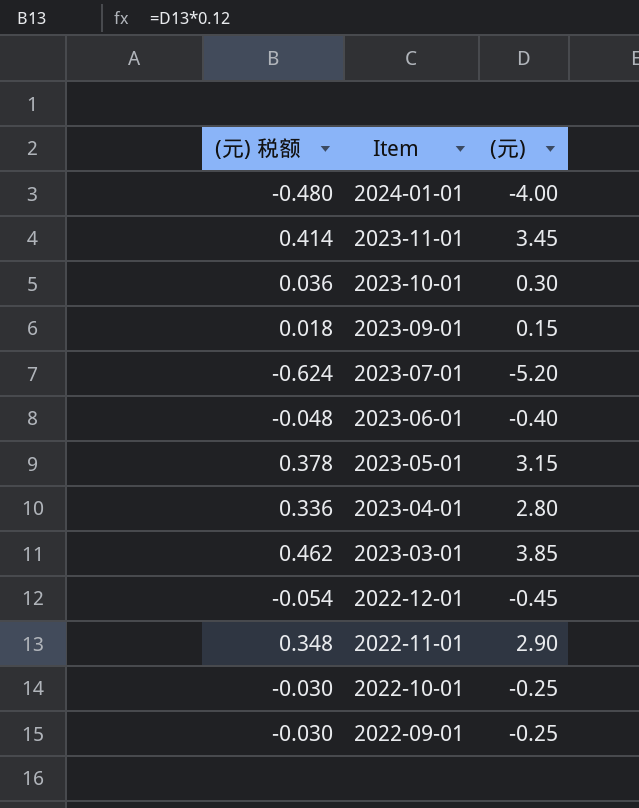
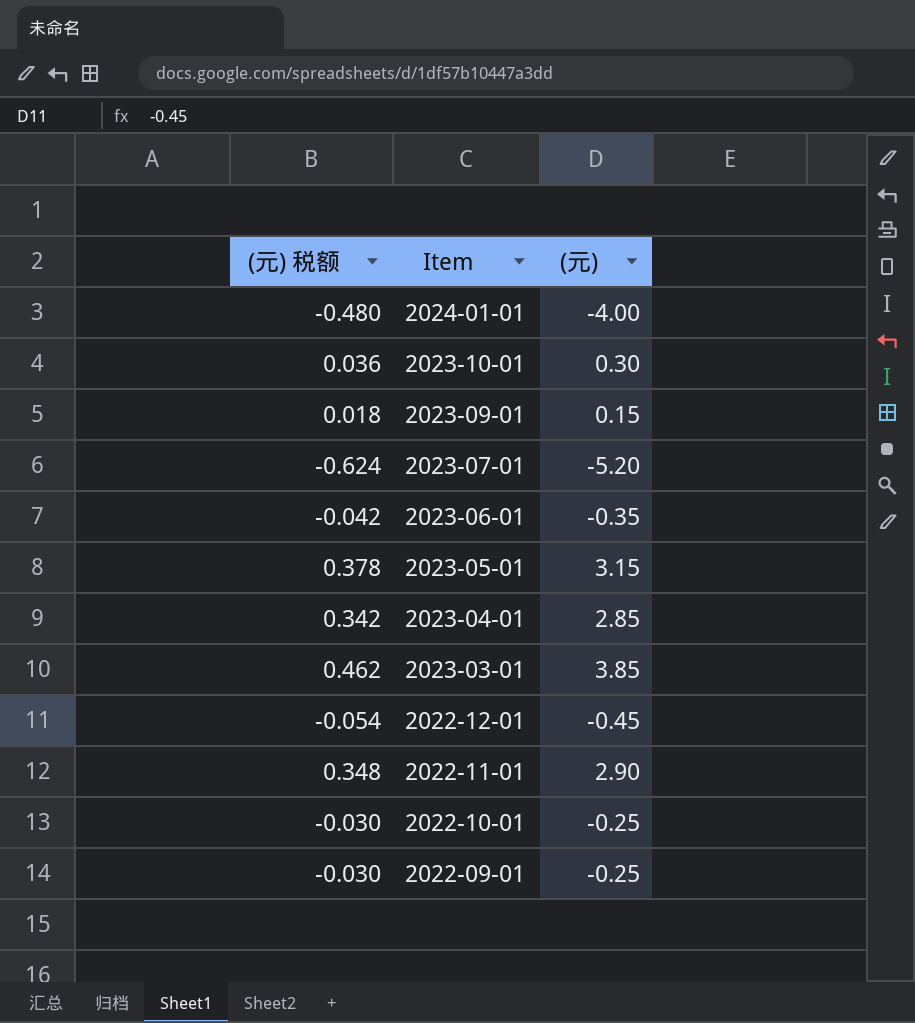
row 2023-11-01: 0.414 | 3.45 -> none
2023-06-01 | (元) 税额: -0.048 -> -0.042
2023-06-01 | (元): -0.40 -> -0.35
2023-04-01 | (元) 税额: 0.336 -> 0.342
2023-04-01 | (元): 2.80 -> 2.85

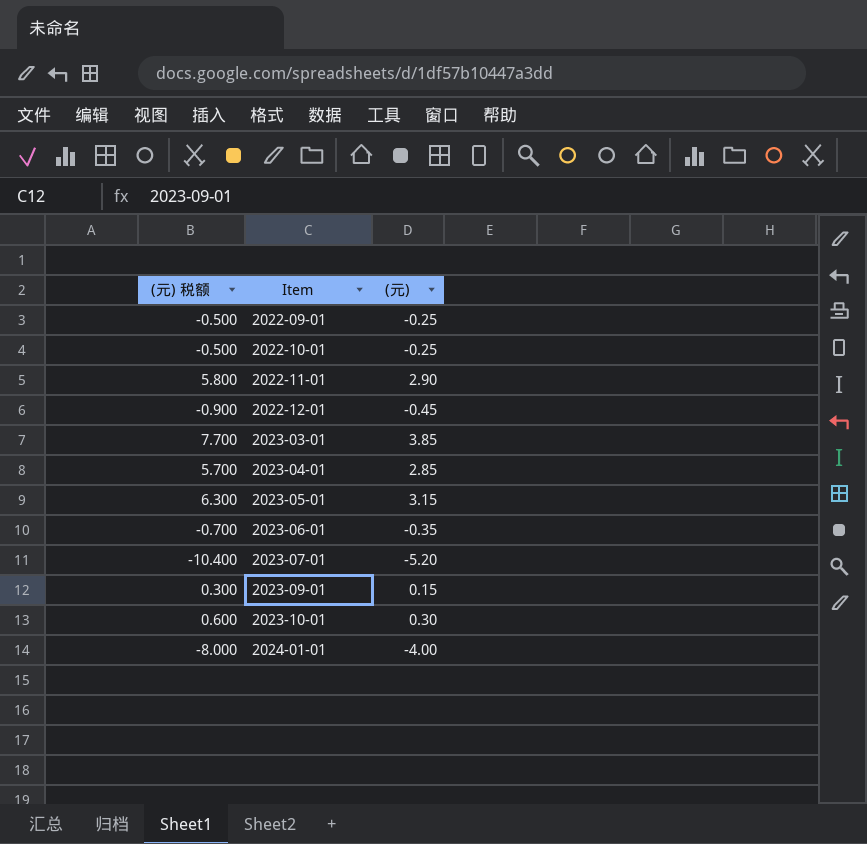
row order: Item descending -> Item ascending
column (元) 税额 | formula: [(元)] * 0.12 -> [(元)] * 2

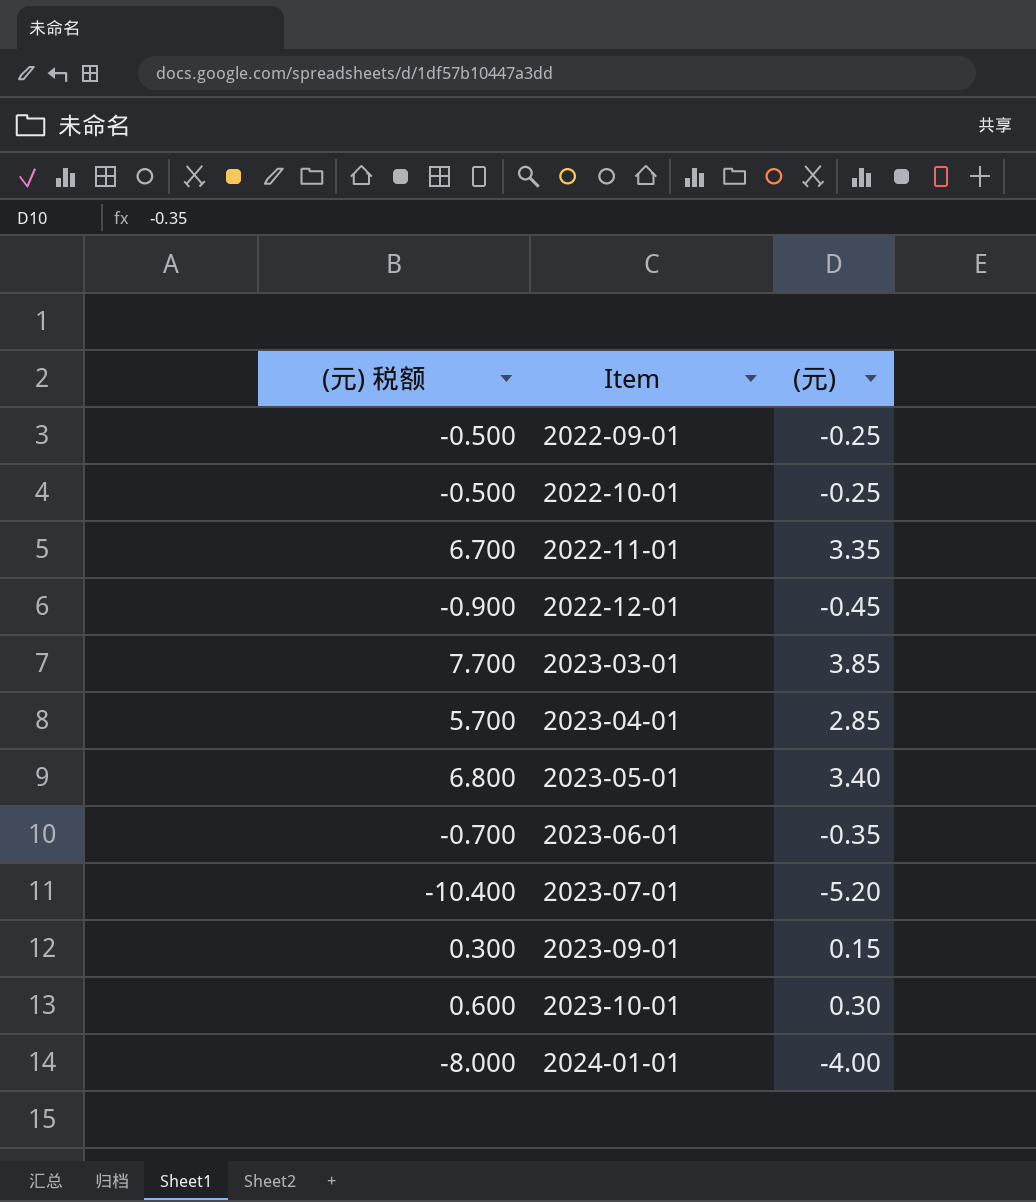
2022-11-01 | (元) 税额: 5.800 -> 6.700
2022-11-01 | (元): 2.90 -> 3.35
2023-05-01 | (元) 税额: 6.300 -> 6.800
2023-05-01 | (元): 3.15 -> 3.40

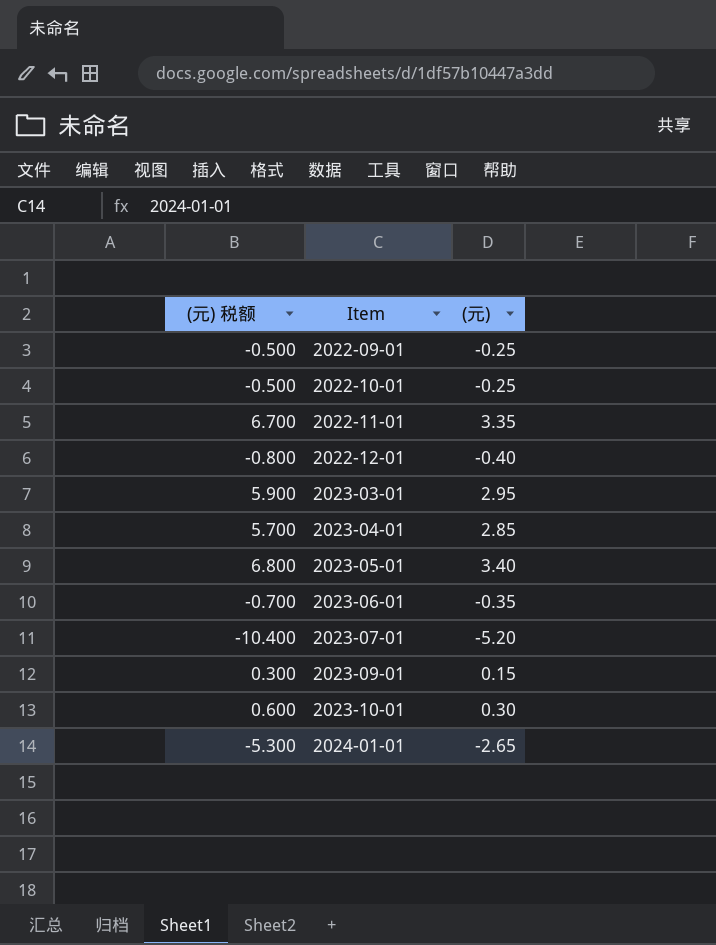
2022-12-01 | (元) 税额: -0.900 -> -0.800
2022-12-01 | (元): -0.45 -> -0.40
2023-03-01 | (元) 税额: 7.700 -> 5.900
2023-03-01 | (元): 3.85 -> 2.95
2024-01-01 | (元) 税额: -8.000 -> -5.300
2024-01-01 | (元): -4.00 -> -2.65

